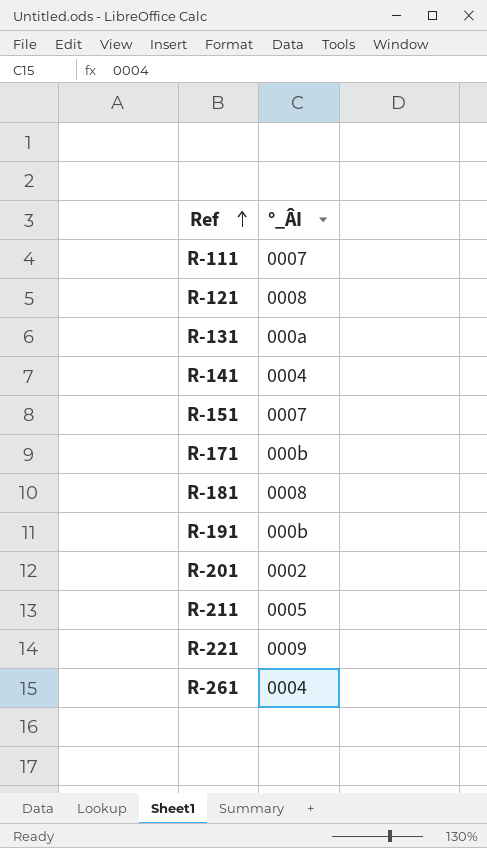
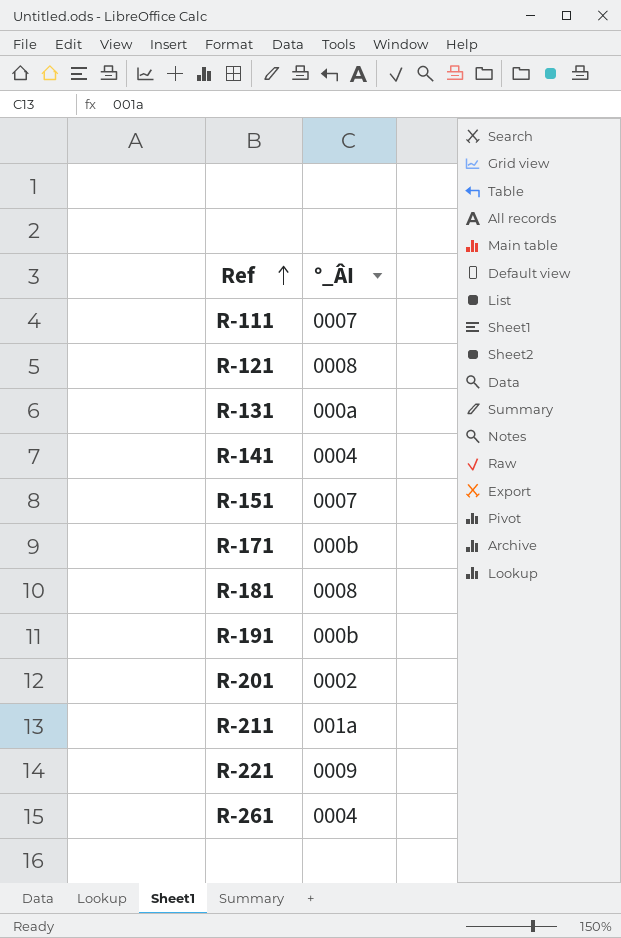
R-211 | °_ÂI: 0005 -> 001a

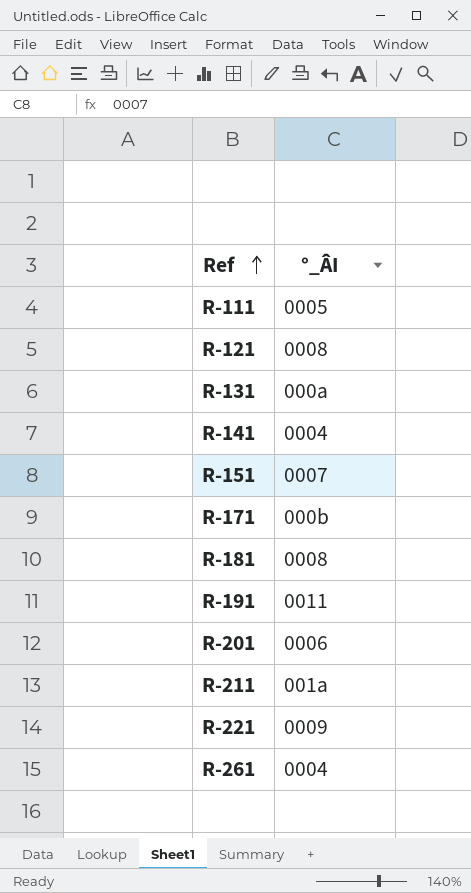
R-111 | °_ÂI: 0007 -> 0005
R-191 | °_ÂI: 000b -> 0011
R-201 | °_ÂI: 0002 -> 0006

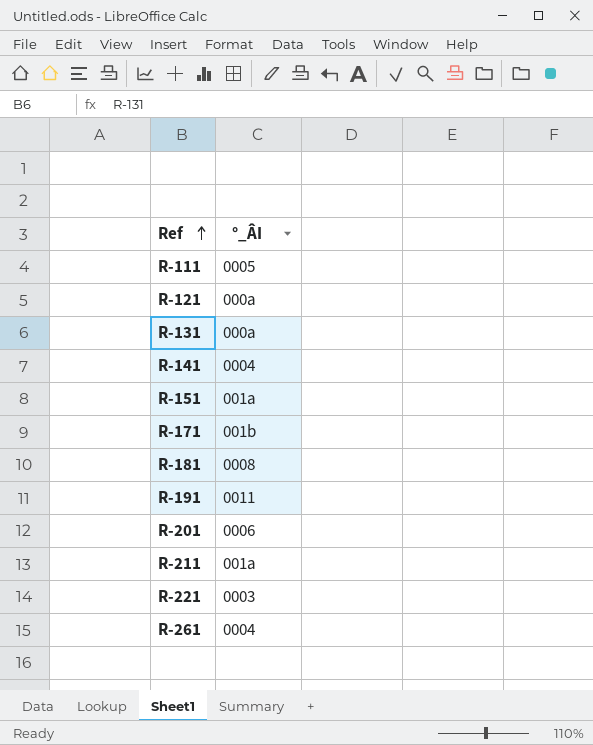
R-121 | °_ÂI: 0008 -> 000a
R-151 | °_ÂI: 0007 -> 001a
R-171 | °_ÂI: 000b -> 001b
R-221 | °_ÂI: 0009 -> 0003

